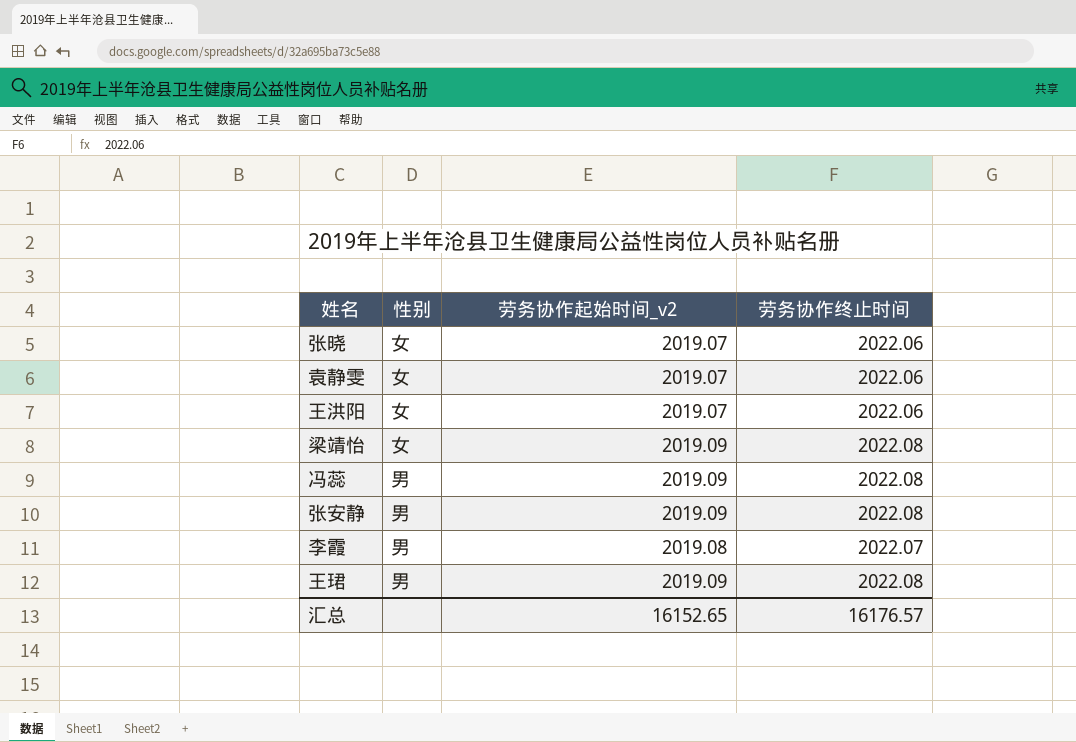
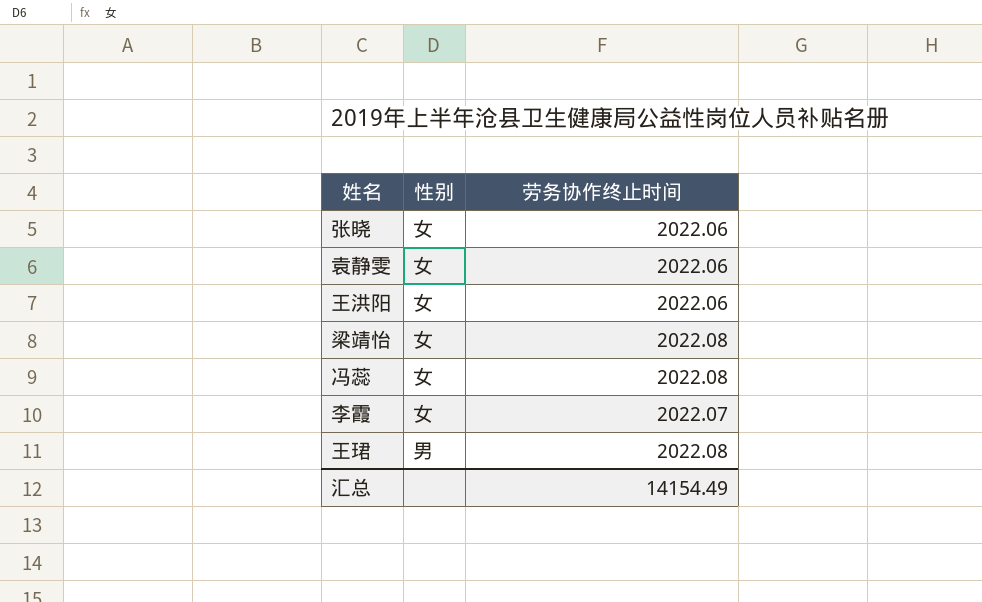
column 劳务协作起始时间_v2 | position: 3 -> none
row 张安静: 男 | 2019.09 | 2022.08 -> none
冯蕊 | 性别: 男 -> 女
李霞 | 性别: 男 -> 女
汇总 | 劳务协作终止时间: 16176.57 -> 14154.49

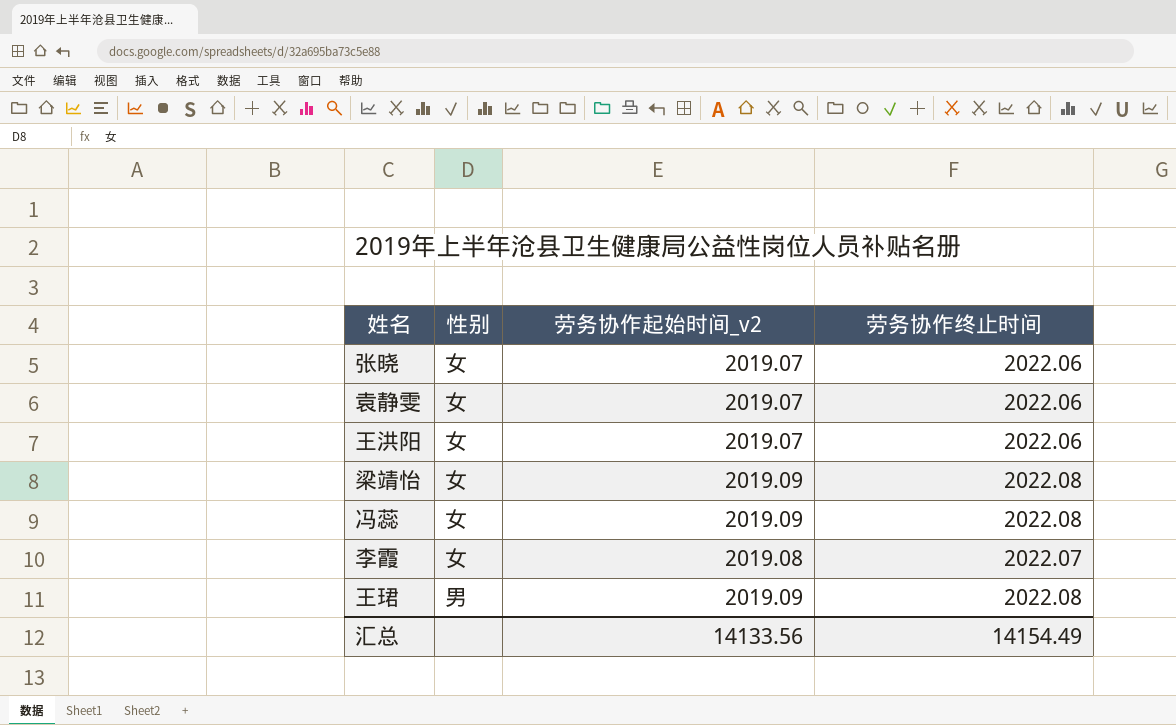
column 劳务协作起始时间_v2 | position: none -> 3

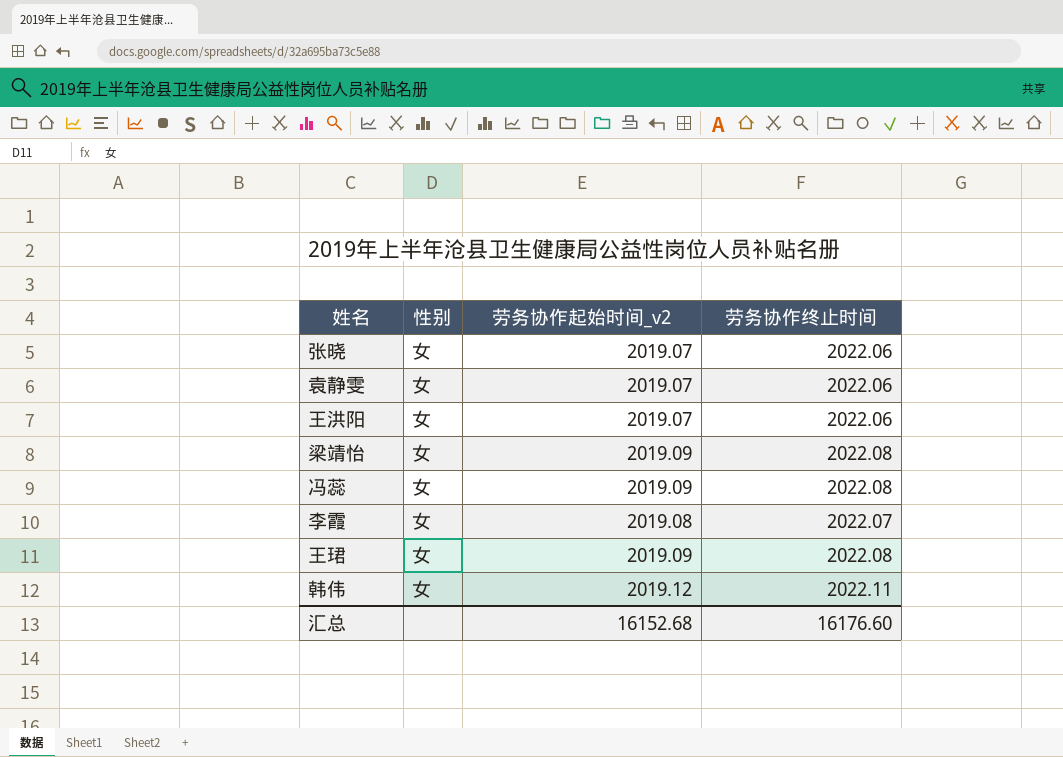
王珺 | 性别: 男 -> 女
row 韩伟: none -> 女 | 2019.12 | 2022.11
汇总 | 劳务协作起始时间_v2: 14133.56 -> 16152.68
汇总 | 劳务协作终止时间: 14154.49 -> 16176.60

